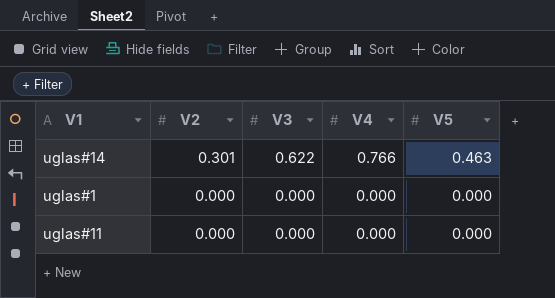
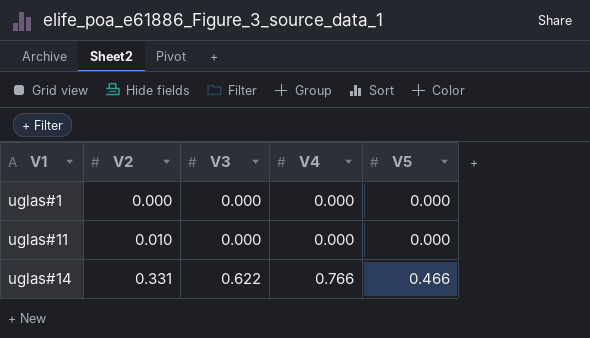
row order: V2 descending -> V1 ascending
uglas#11 | V2: 0.000 -> 0.010
uglas#14 | V2: 0.301 -> 0.331
uglas#14 | V5: 0.463 -> 0.466

